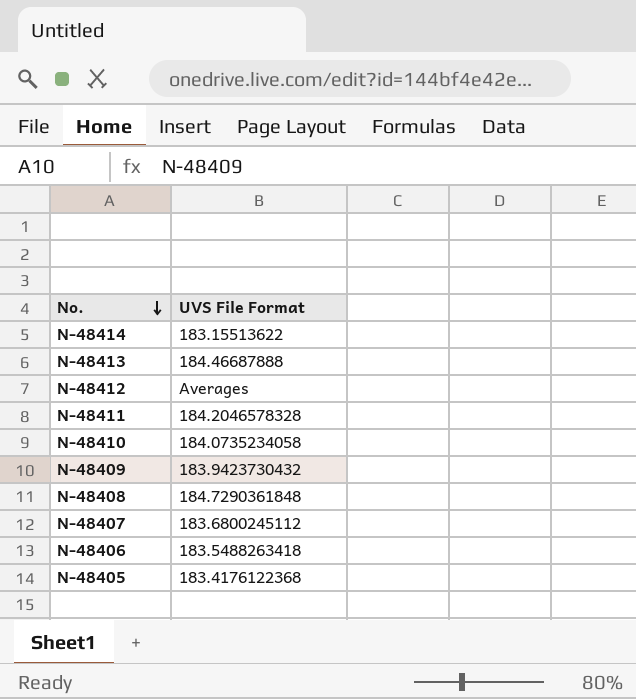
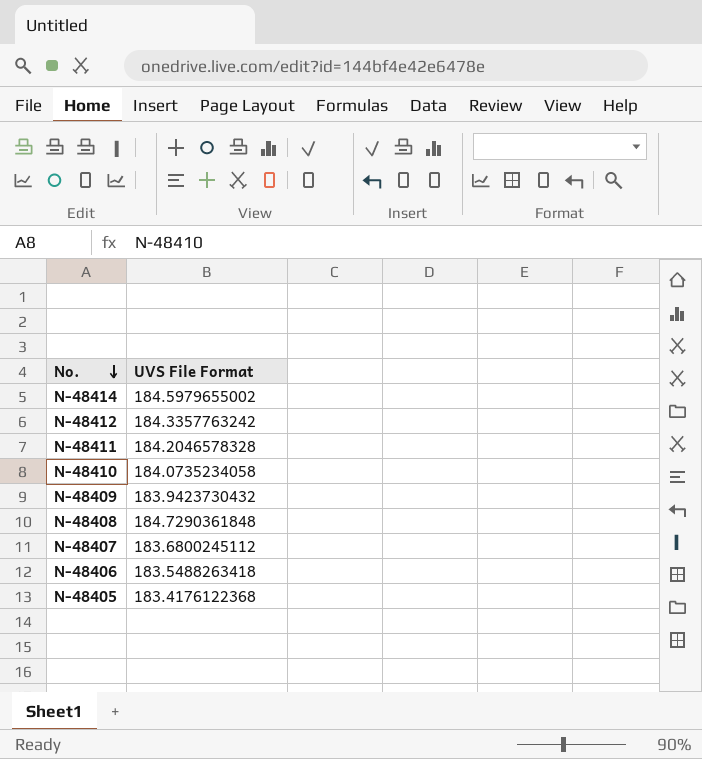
row N-48413: 184.46687888 -> none
N-48414 | UVS File Format: 183.15513622 -> 184.5979655002
N-48412 | UVS File Format: Averages -> 184.3357763242

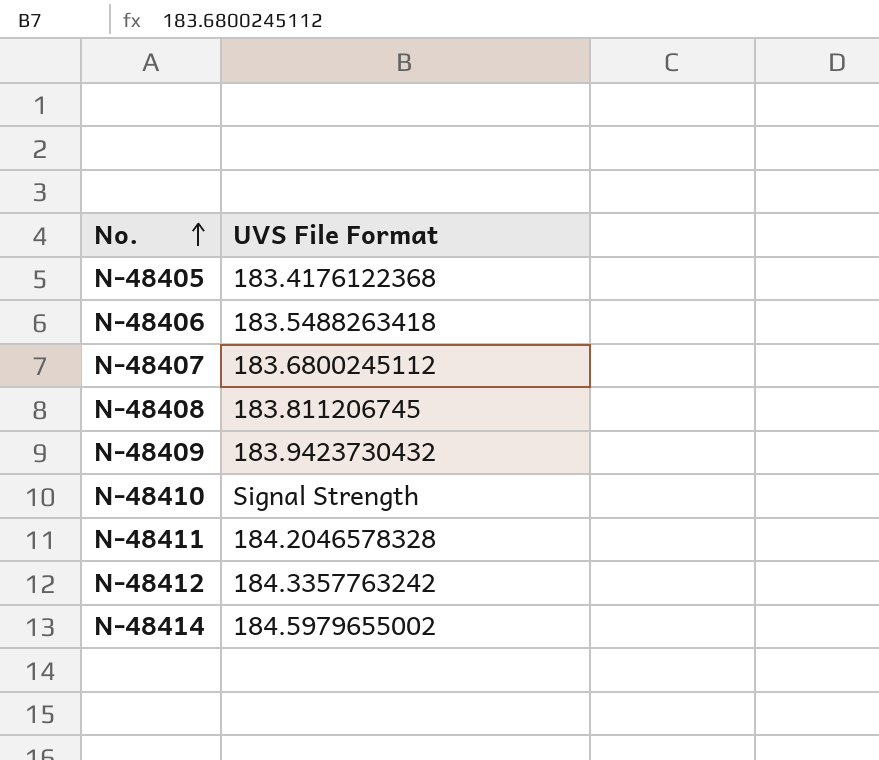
row order: No. descending -> No. ascending
N-48408 | UVS File Format: 184.7290361848 -> 183.811206745
N-48410 | UVS File Format: 184.0735234058 -> Signal Strength

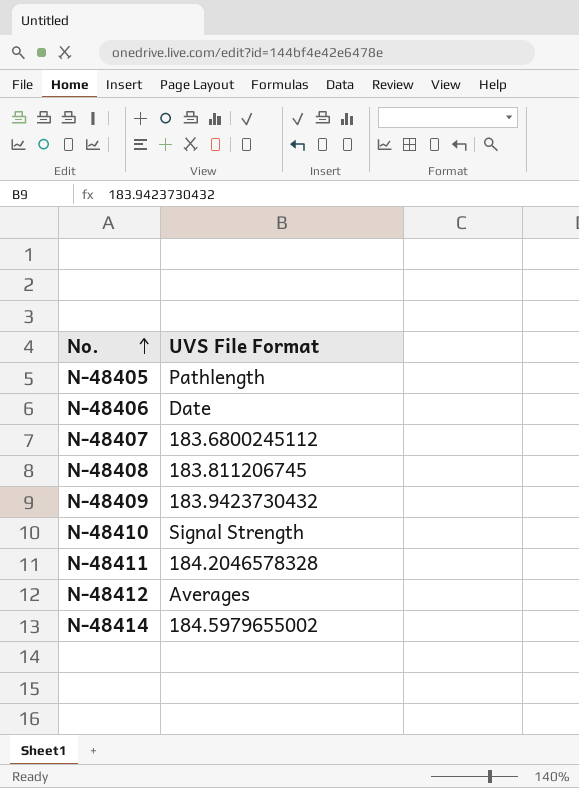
N-48405 | UVS File Format: 183.4176122368 -> Pathlength
N-48406 | UVS File Format: 183.5488263418 -> Date
N-48412 | UVS File Format: 184.3357763242 -> Averages

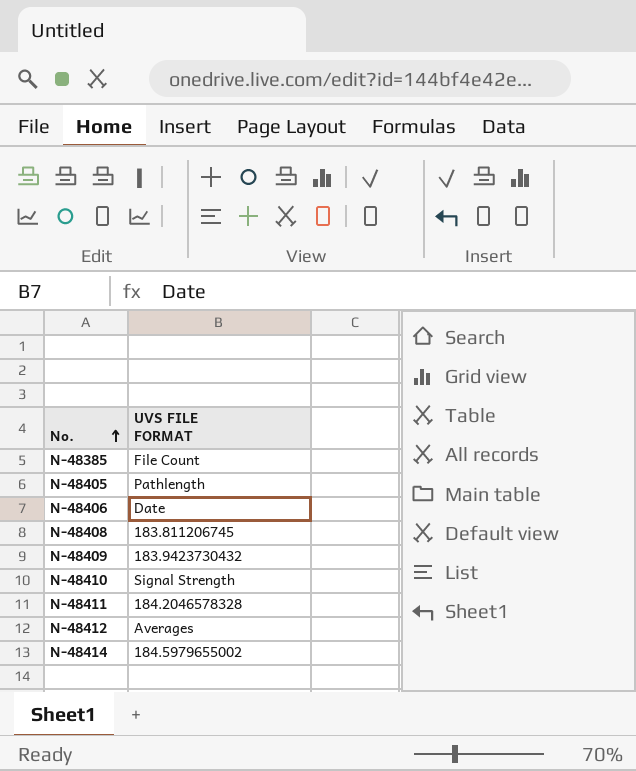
column name: UVS File Format -> UVS FILE FORMAT
row N-48407: 183.6800245112 -> none
row N-48385: none -> File Count

